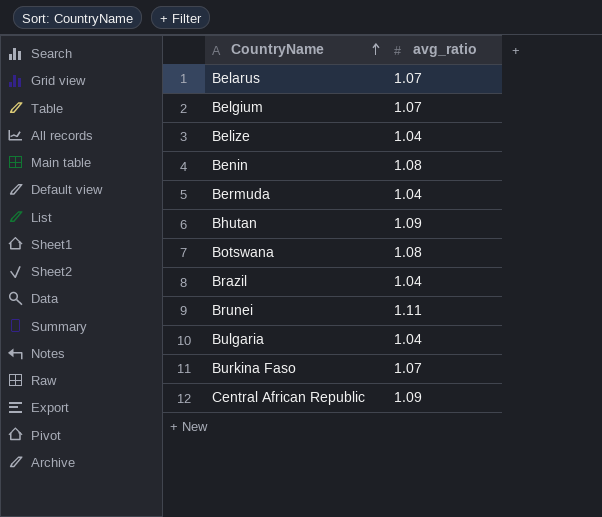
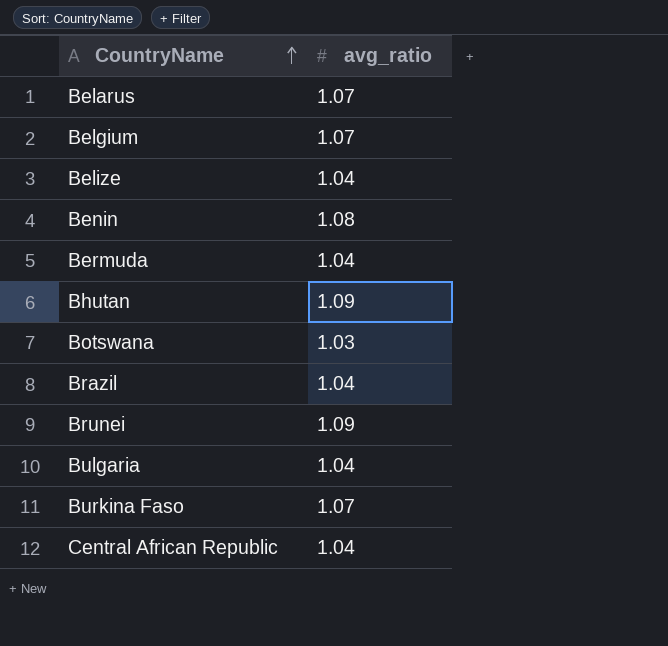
Botswana | avg_ratio: 1.08 -> 1.03
Brunei | avg_ratio: 1.11 -> 1.09
Central African Republic | avg_ratio: 1.09 -> 1.04

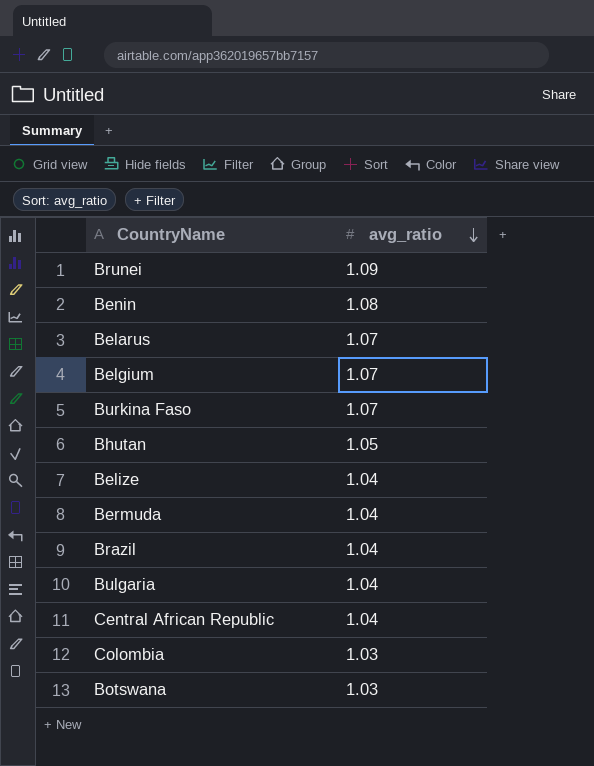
row order: CountryName ascending -> avg_ratio descending
Bhutan | avg_ratio: 1.09 -> 1.05
row Colombia: none -> 1.03

